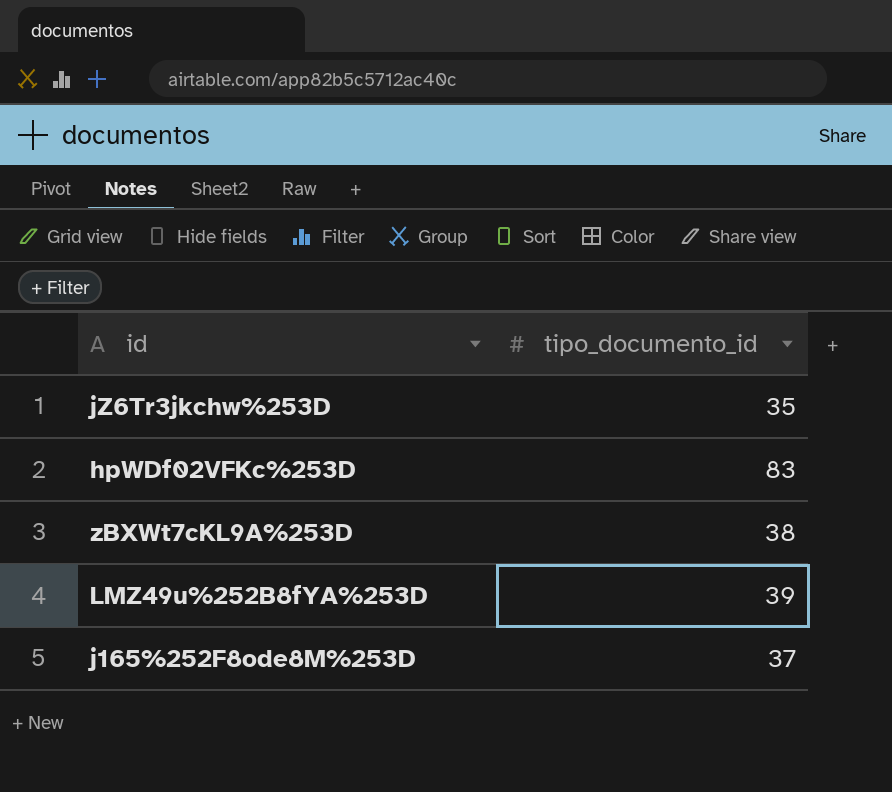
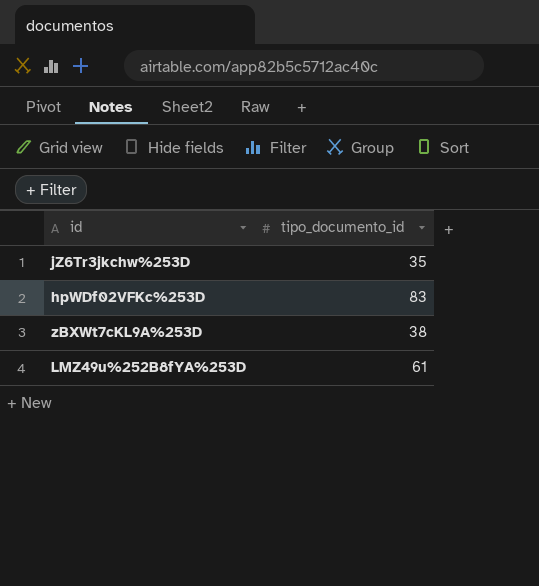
row j165%252F8ode8M%253D: 37 -> none
LMZ49u%252B8fYA%253D | tipo_documento_id: 39 -> 61

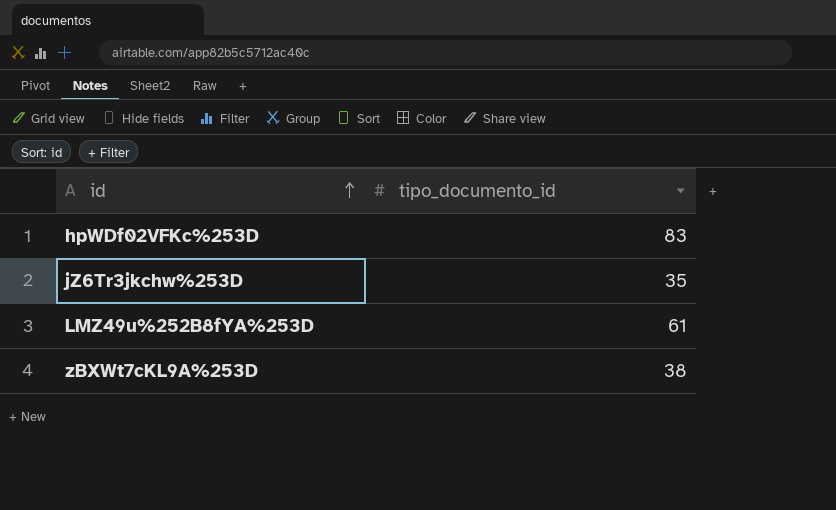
row order: none -> id ascending

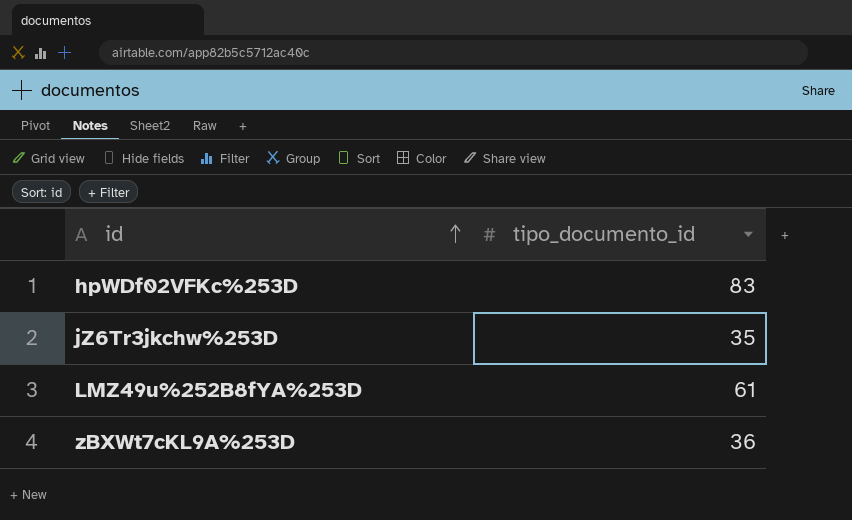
zBXWt7cKL9A%253D | tipo_documento_id: 38 -> 36

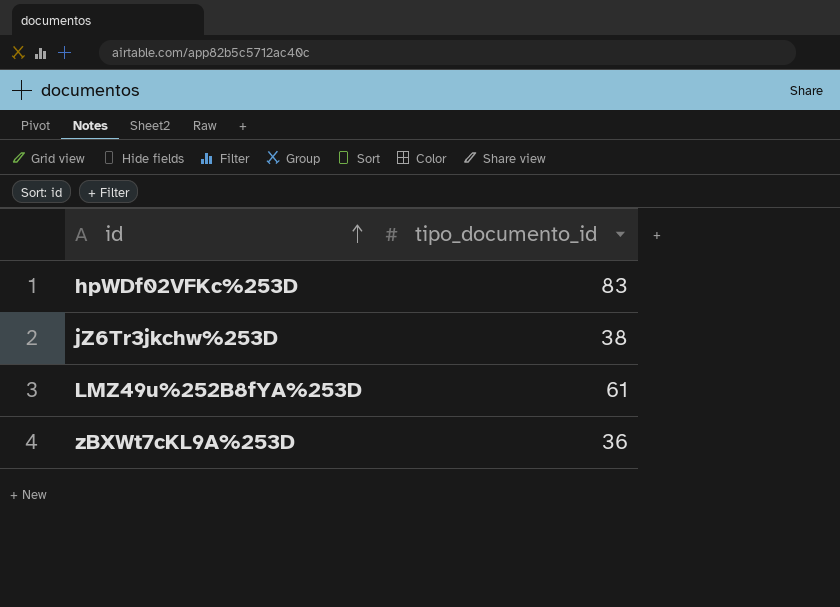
jZ6Tr3jkchw%253D | tipo_documento_id: 35 -> 38

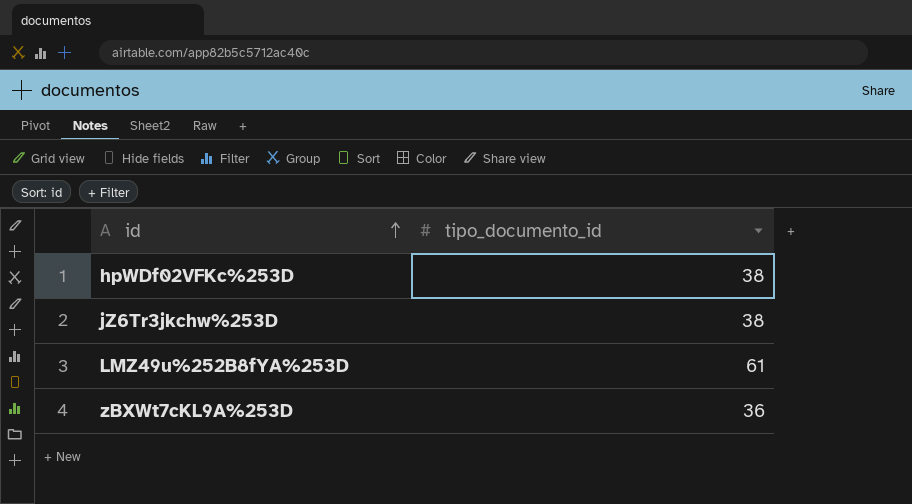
hpWDf02VFKc%253D | tipo_documento_id: 83 -> 38

